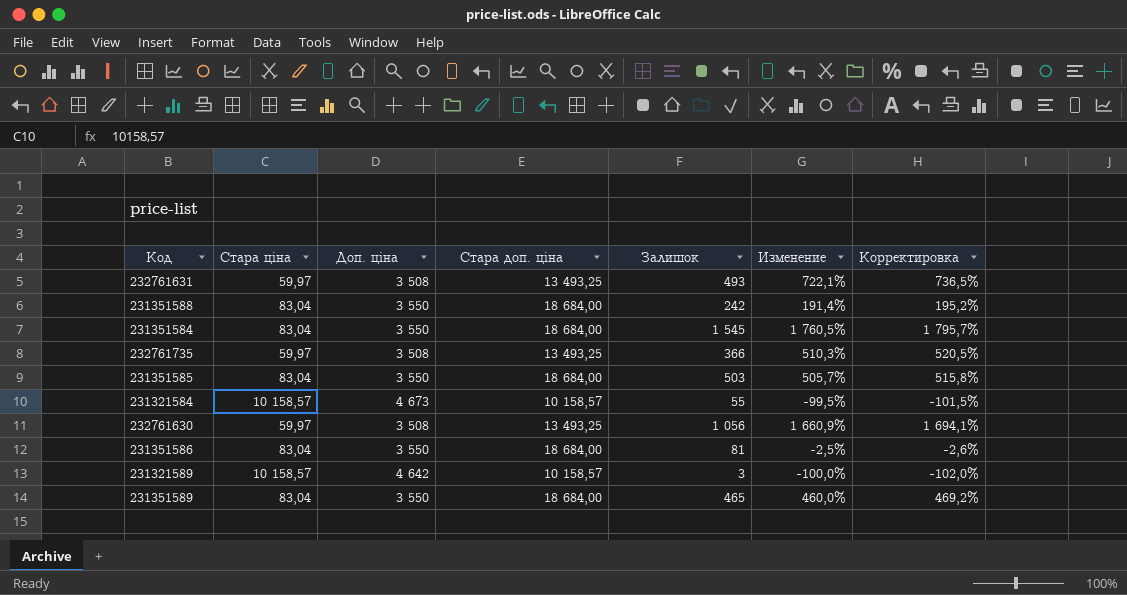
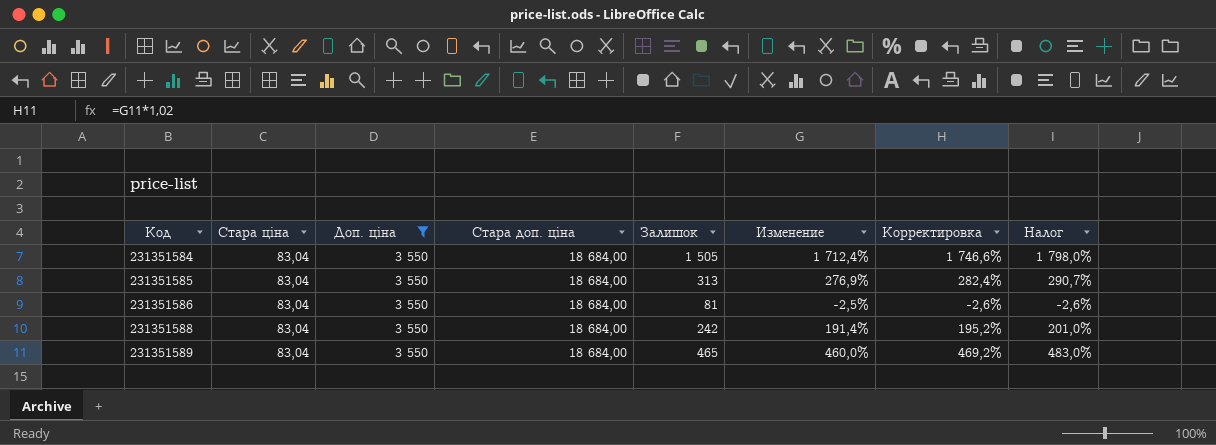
filter: none -> Доп. ціна = 3 550
row order: none -> Код ascending
column Налог | formula: none -> [Изменение] * 1,05
231351584 | Залишок: 1 545 -> 1 505
231351584 | Изменение: 1 760,5% -> 1 712,4%
231351584 | Корректировка: 1 795,7% -> 1 746,6%
231351585 | Залишок: 503 -> 313
231351585 | Изменение: 505,7% -> 276,9%
231351585 | Корректировка: 515,8% -> 282,4%

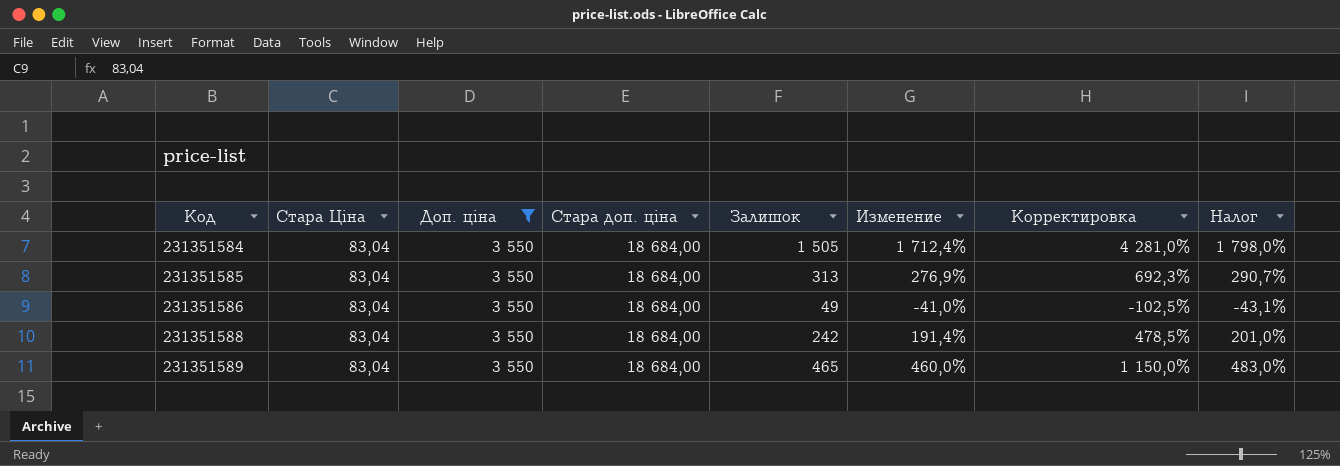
column name: Стара ціна -> Стара Ціна
column Корректировка | formula: [Изменение] * 1,02 -> [Изменение] * 2,5
231351586 | Залишок: 81 -> 49
231351586 | Изменение: -2,5% -> -41,0%
231351586 | Налог: -2,6% -> -43,1%

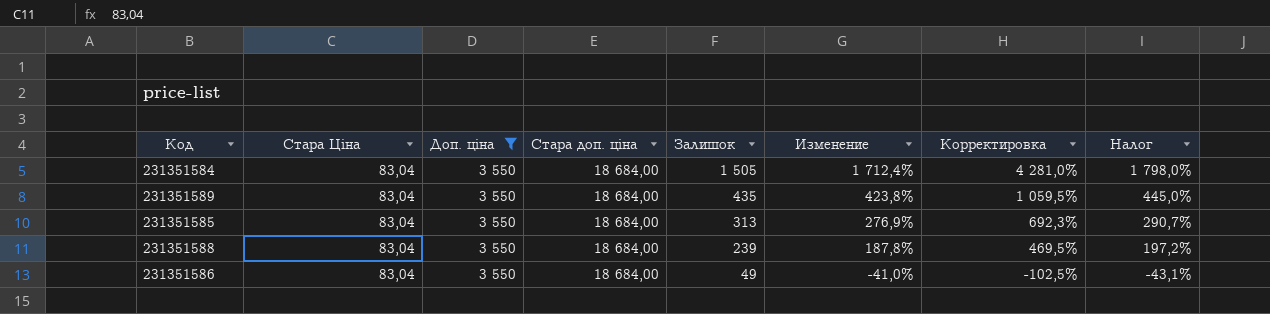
row order: Код ascending -> Залишок descending
231351589 | Залишок: 465 -> 435
231351589 | Изменение: 460,0% -> 423,8%
231351589 | Корректировка: 1 150,0% -> 1 059,5%
231351589 | Налог: 483,0% -> 445,0%
231351588 | Залишок: 242 -> 239
231351588 | Изменение: 191,4% -> 187,8%
231351588 | Корректировка: 478,5% -> 469,5%
231351588 | Налог: 201,0% -> 197,2%

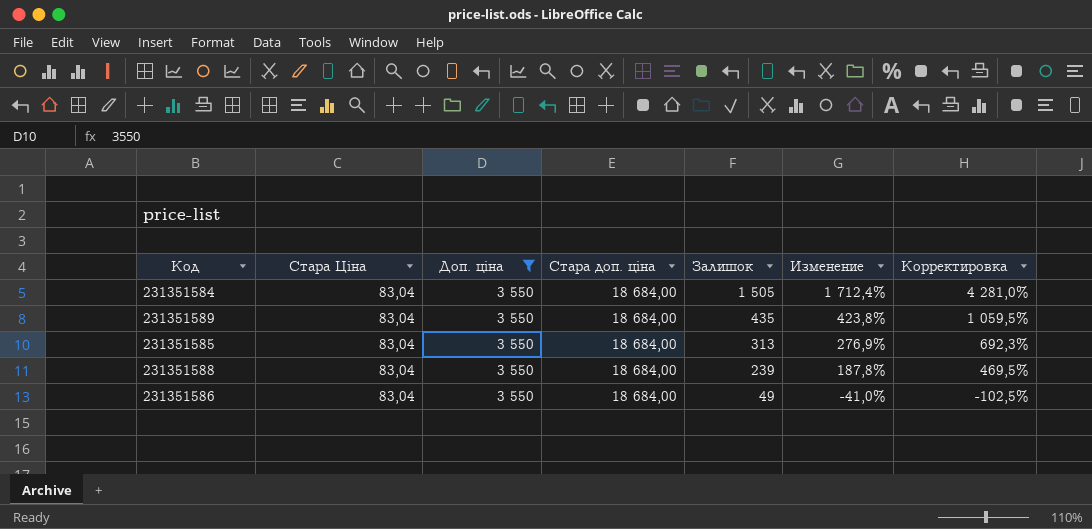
column Налог | formula: [Изменение] * 1,05 -> none

